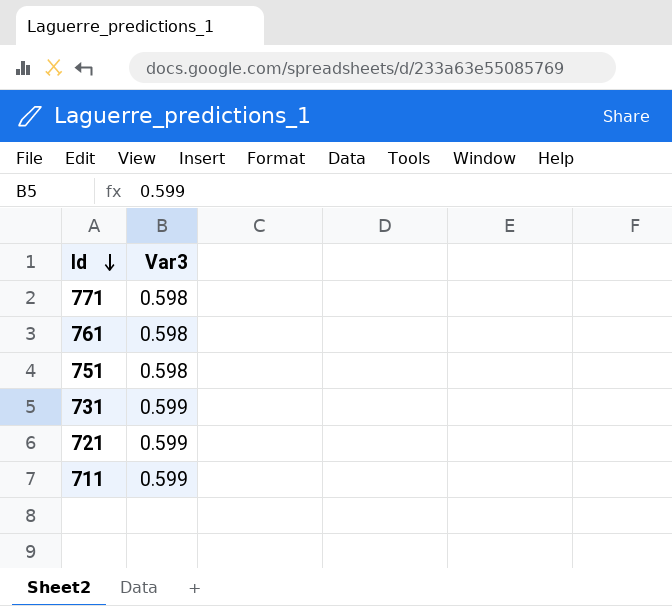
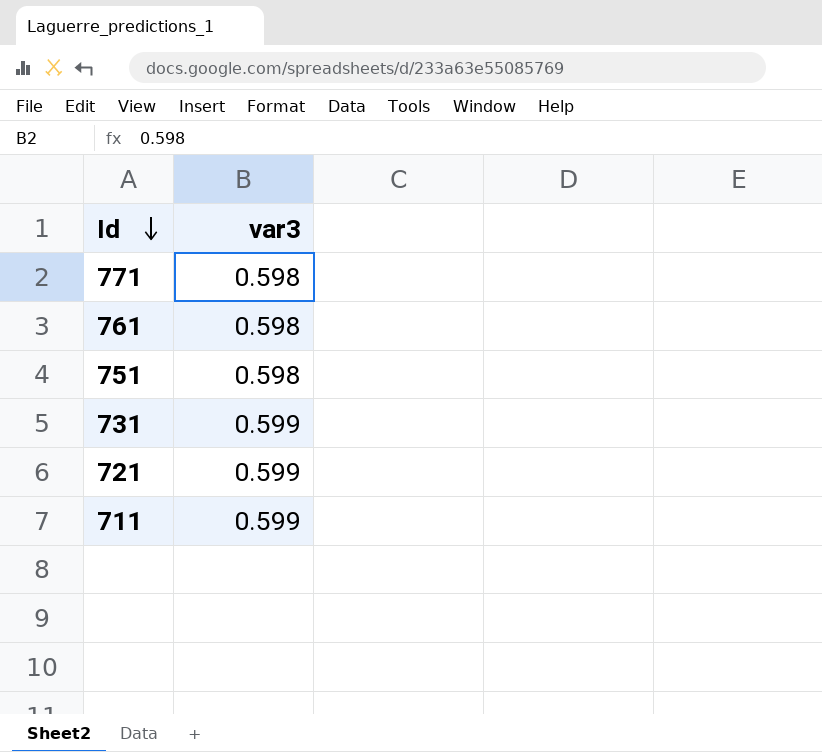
column name: Var3 -> var3

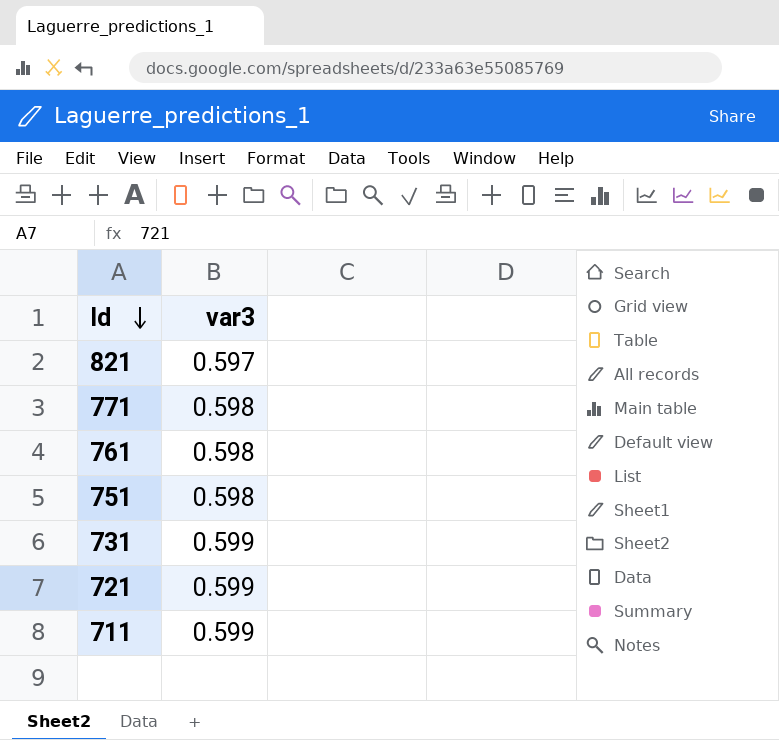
row 821: none -> 0.597

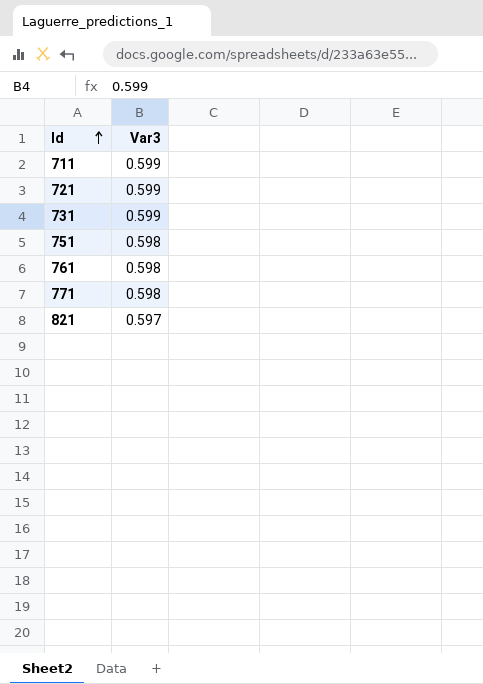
row order: Id descending -> Id ascending
column name: var3 -> Var3

